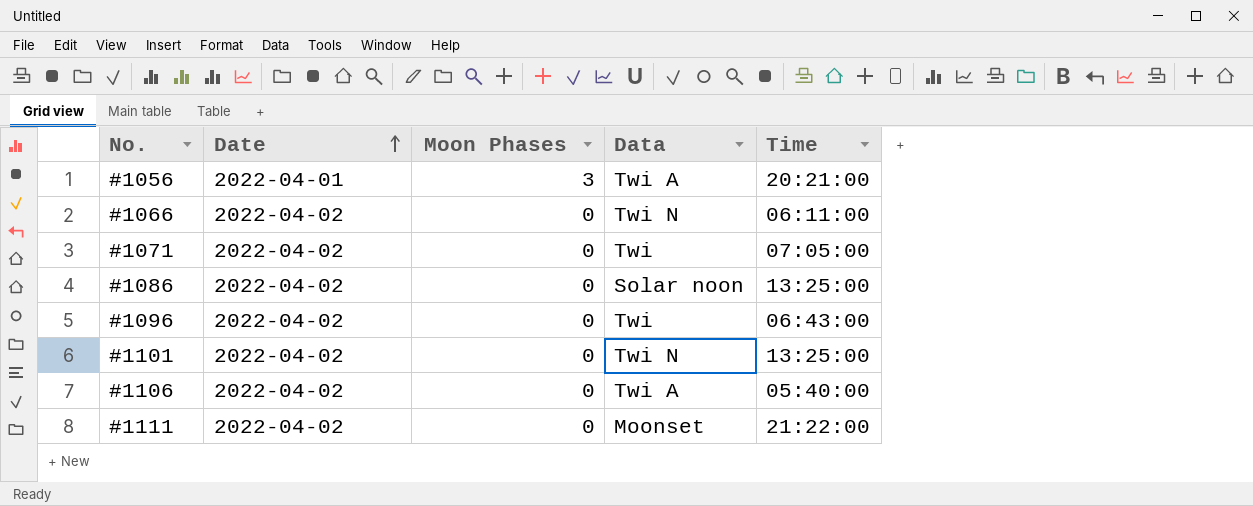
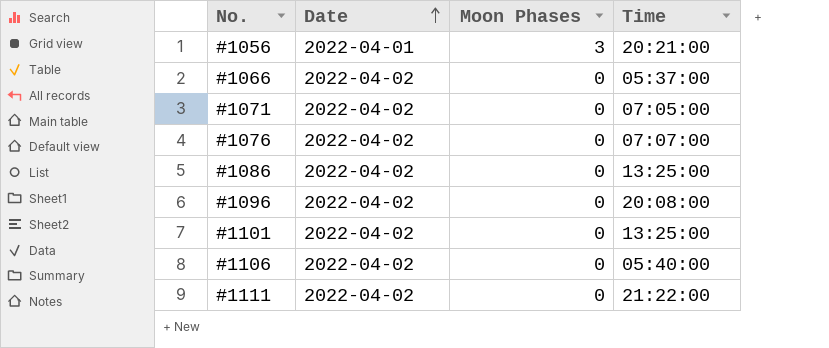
column Data | position: 4 -> none
#1066 | Time: 06:11:00 -> 05:37:00
row #1076: none -> 2022-04-02 | 0 | 07:07:00
#1096 | Time: 06:43:00 -> 20:08:00

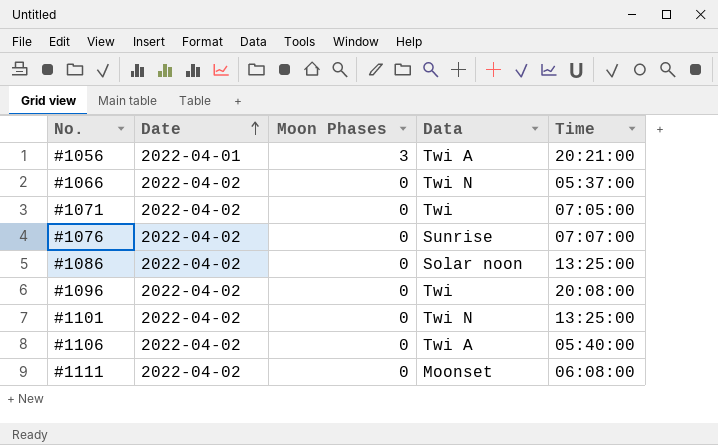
column Data | position: none -> 4
#1111 | Time: 21:22:00 -> 06:08:00

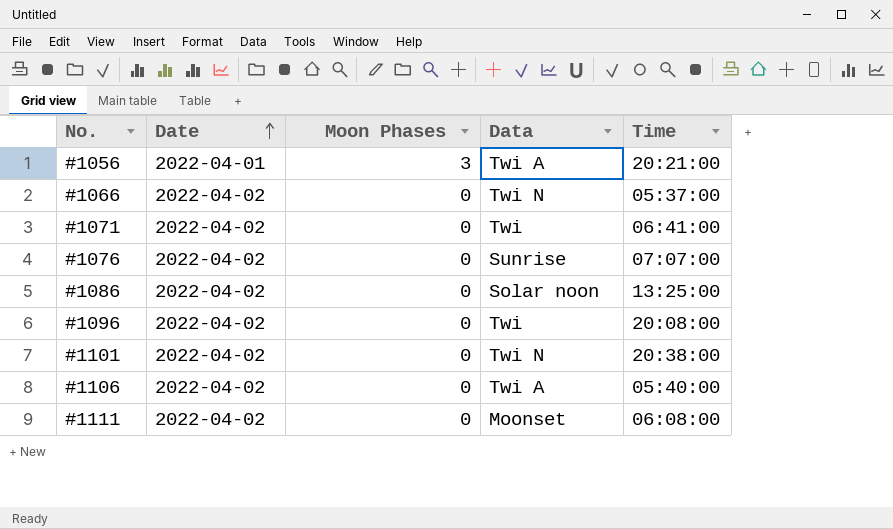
#1071 | Time: 07:05:00 -> 06:41:00
#1101 | Time: 13:25:00 -> 20:38:00

